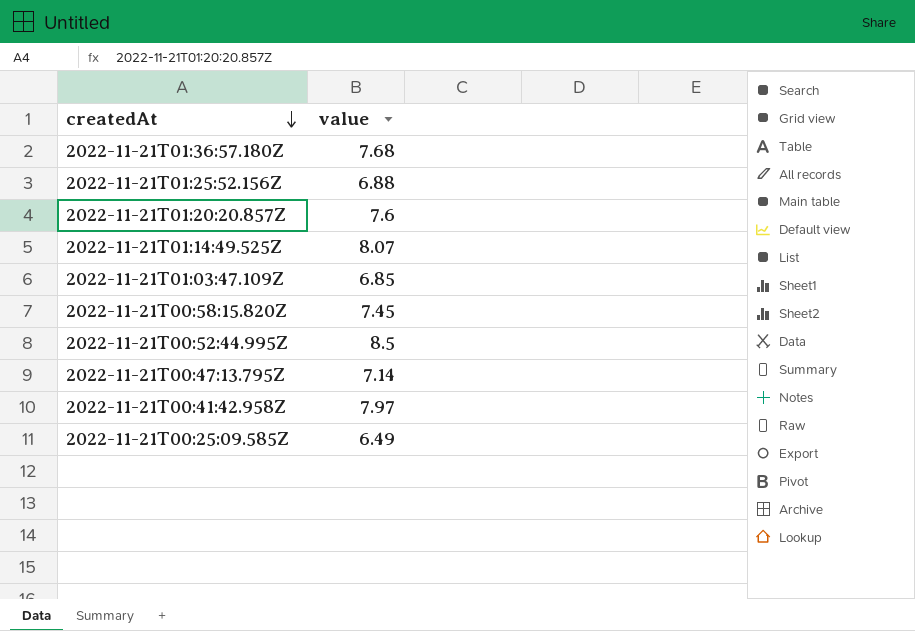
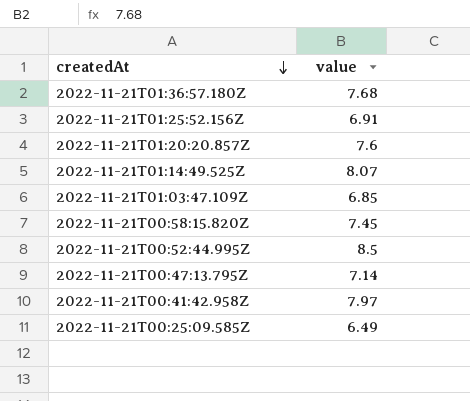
2022-11-21T01:25:52.156Z | value: 6.88 -> 6.91

